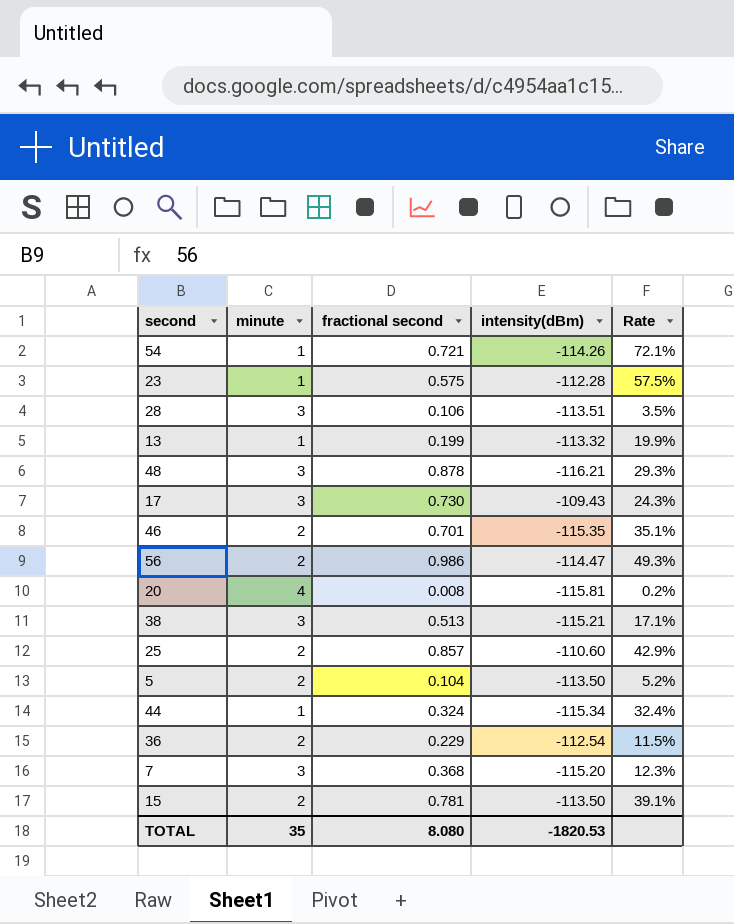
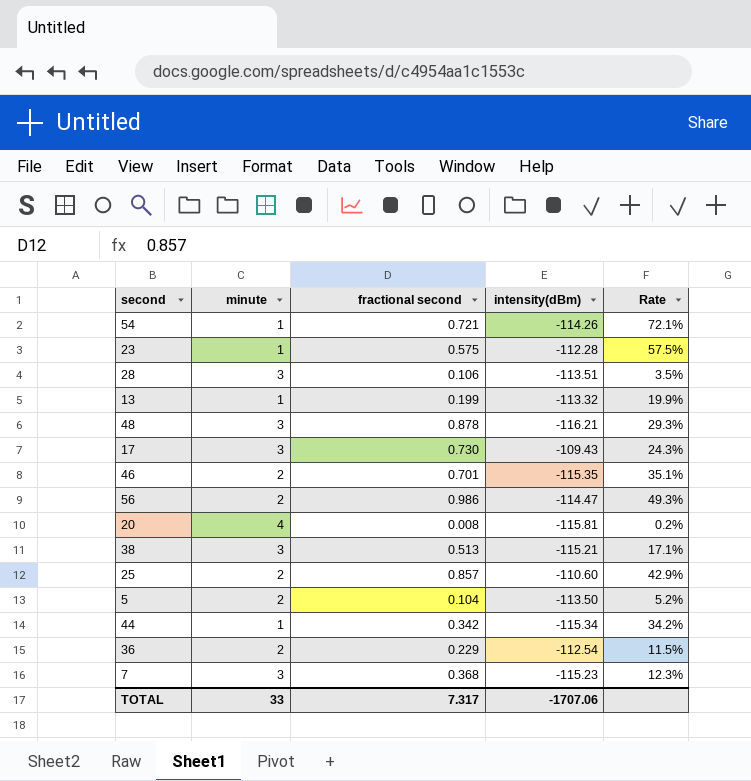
row 15: 2 | 0.781 | -113.50 | 39.1% -> none
44 | fractional second: 0.324 -> 0.342
44 | Rate: 32.4% -> 34.2%
7 | intensity(dBm): -115.20 -> -115.23
TOTAL | minute: 35 -> 33
TOTAL | fractional second: 8.080 -> 7.317
TOTAL | intensity(dBm): -1820.53 -> -1707.06

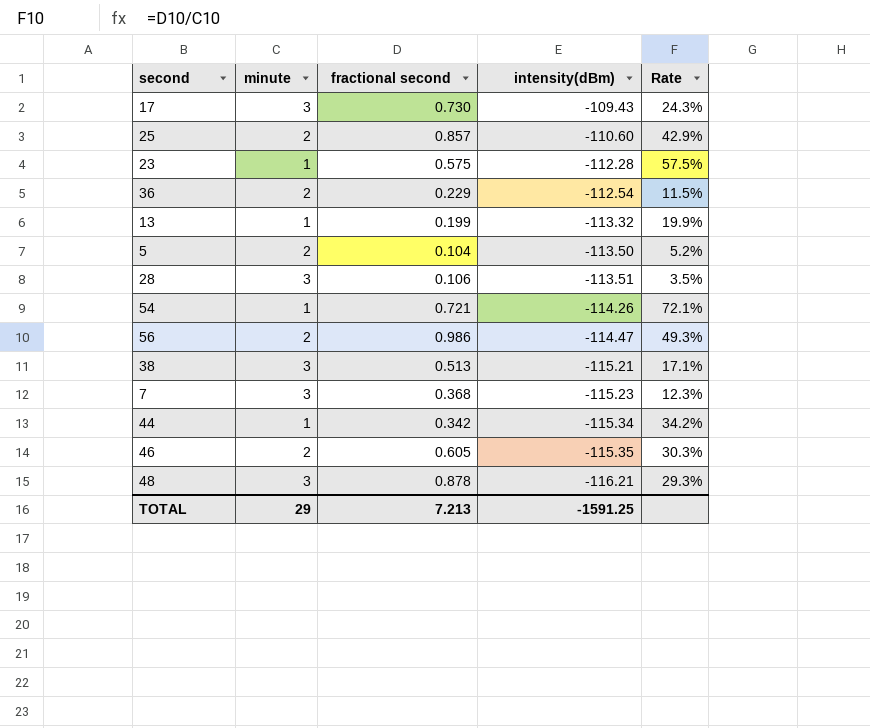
row order: none -> intensity(dBm) descending
row 20: 4 | 0.008 | -115.81 | 0.2% -> none
46 | fractional second: 0.701 -> 0.605
46 | Rate: 35.1% -> 30.3%
TOTAL | minute: 33 -> 29
TOTAL | fractional second: 7.317 -> 7.213
TOTAL | intensity(dBm): -1707.06 -> -1591.25

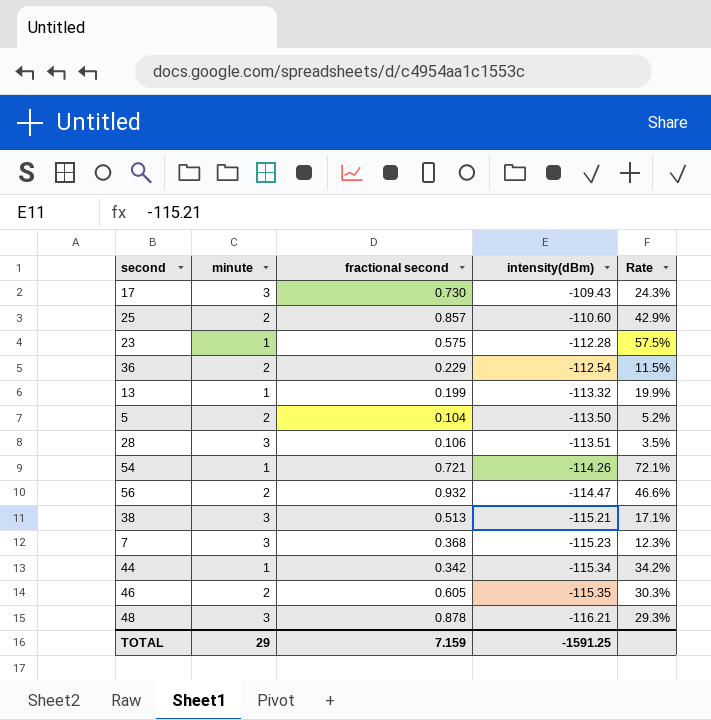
56 | fractional second: 0.986 -> 0.932
56 | Rate: 49.3% -> 46.6%
TOTAL | fractional second: 7.213 -> 7.159

